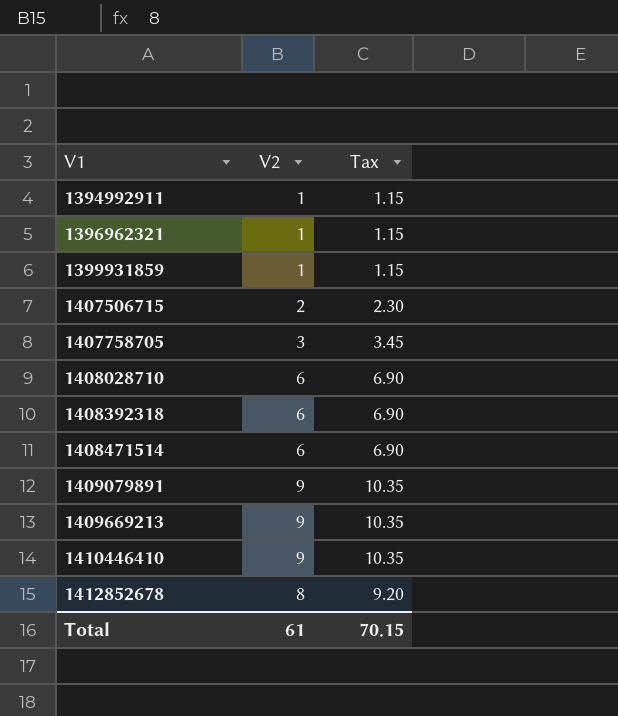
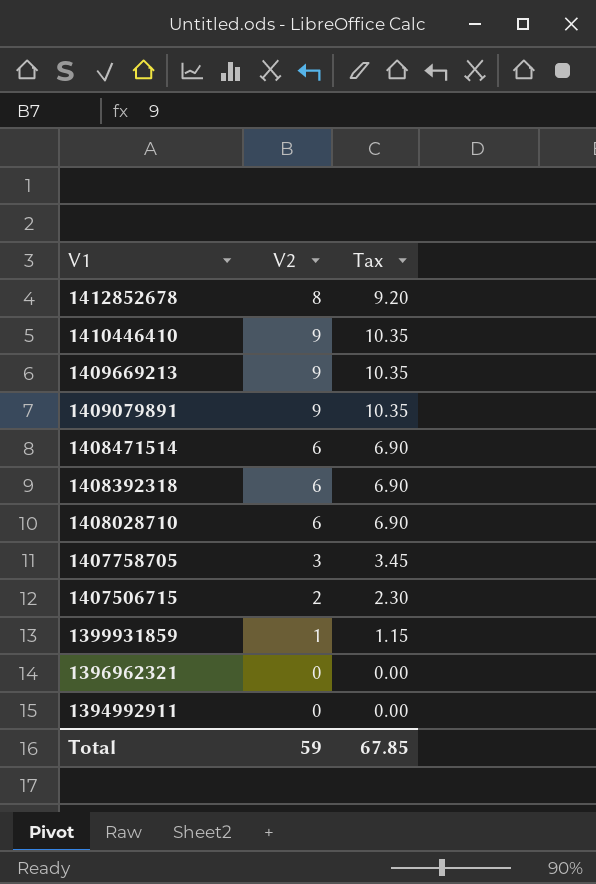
row order: V1 ascending -> V1 descending
1396962321 | V2: 1 -> 0
1396962321 | Tax: 1.15 -> 0.00
1394992911 | V2: 1 -> 0
1394992911 | Tax: 1.15 -> 0.00
Total | V2: 61 -> 59
Total | Tax: 70.15 -> 67.85

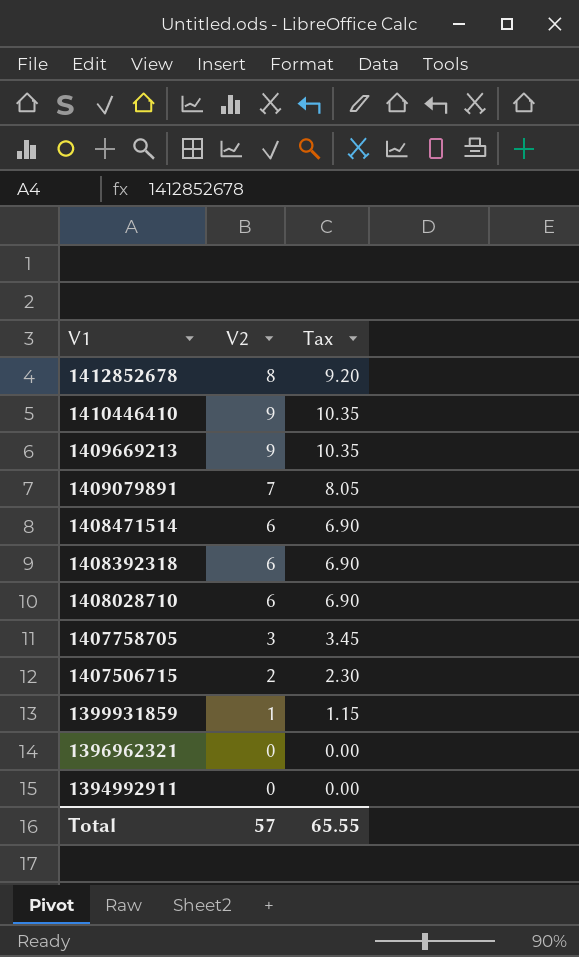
1409079891 | V2: 9 -> 7
1409079891 | Tax: 10.35 -> 8.05
Total | V2: 59 -> 57
Total | Tax: 67.85 -> 65.55

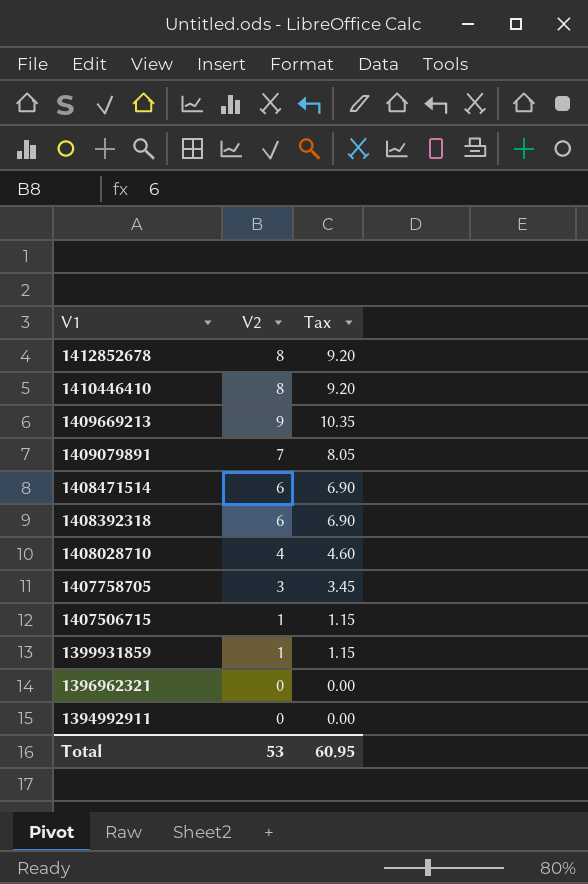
1410446410 | V2: 9 -> 8
1410446410 | Tax: 10.35 -> 9.20
1408028710 | V2: 6 -> 4
1408028710 | Tax: 6.90 -> 4.60
1407506715 | V2: 2 -> 1
1407506715 | Tax: 2.30 -> 1.15
Total | V2: 57 -> 53
Total | Tax: 65.55 -> 60.95

